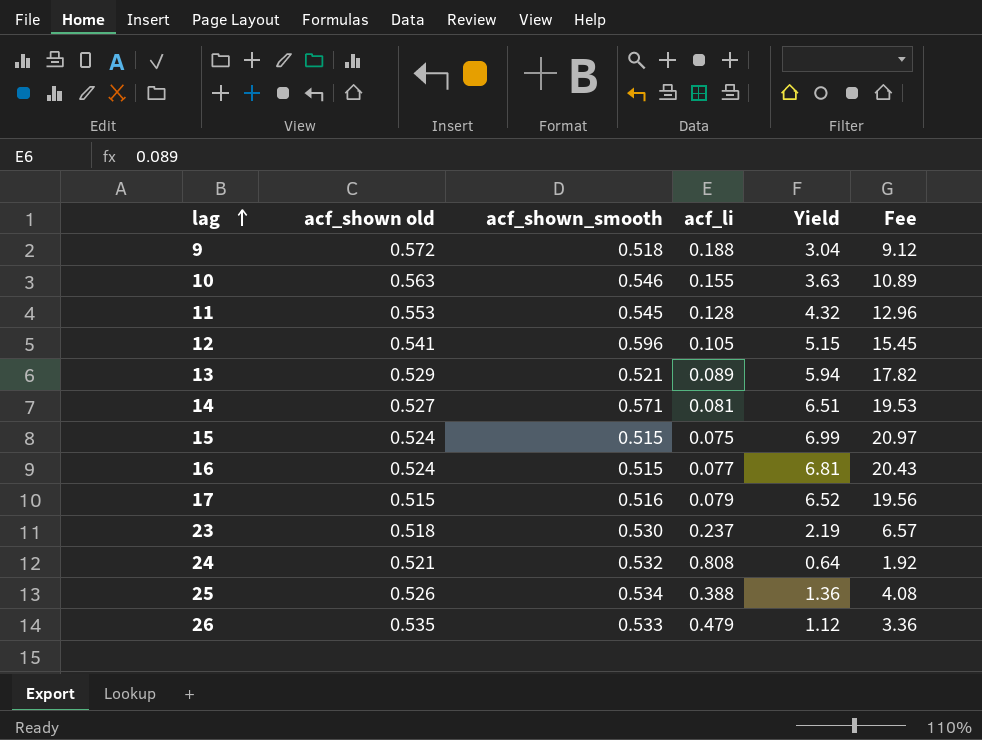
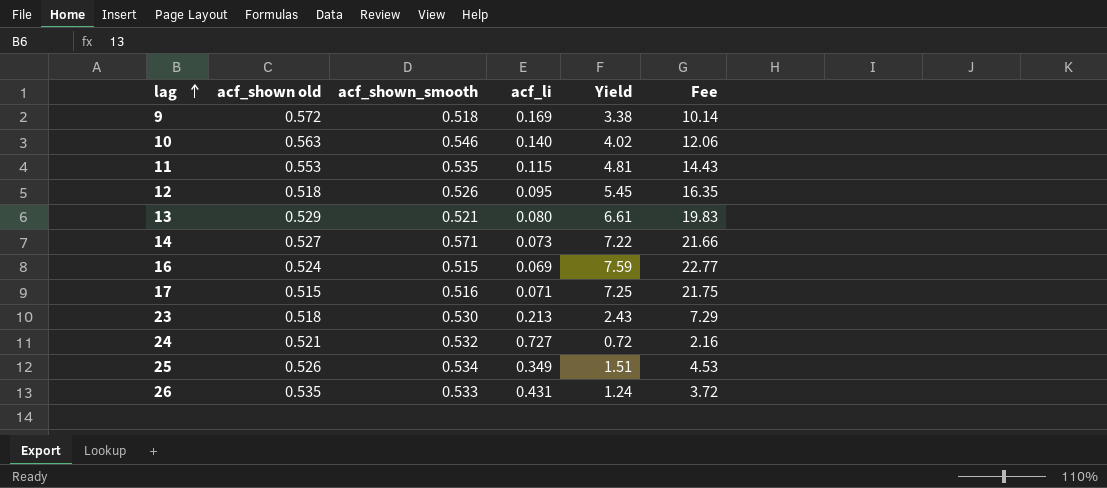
row 15: 0.524 | 0.515 | 0.075 | 6.99 | 20.97 -> none
9 | acf_li: 0.188 -> 0.169
9 | Yield: 3.04 -> 3.38
9 | Fee: 9.12 -> 10.14
10 | acf_li: 0.155 -> 0.140
10 | Yield: 3.63 -> 4.02
10 | Fee: 10.89 -> 12.06
11 | acf_shown_smooth: 0.545 -> 0.535
11 | acf_li: 0.128 -> 0.115
11 | Yield: 4.32 -> 4.81
11 | Fee: 12.96 -> 14.43
12 | acf_shown old: 0.541 -> 0.518
12 | acf_shown_smooth: 0.596 -> 0.526
12 | acf_li: 0.105 -> 0.095
12 | Yield: 5.15 -> 5.45
12 | Fee: 15.45 -> 16.35
13 | acf_li: 0.089 -> 0.080
13 | Yield: 5.94 -> 6.61
13 | Fee: 17.82 -> 19.83
14 | acf_li: 0.081 -> 0.073
14 | Yield: 6.51 -> 7.22
14 | Fee: 19.53 -> 21.66
16 | acf_li: 0.077 -> 0.069
16 | Yield: 6.81 -> 7.59
16 | Fee: 20.43 -> 22.77
17 | acf_li: 0.079 -> 0.071
17 | Yield: 6.52 -> 7.25
17 | Fee: 19.56 -> 21.75
23 | acf_li: 0.237 -> 0.213
23 | Yield: 2.19 -> 2.43
23 | Fee: 6.57 -> 7.29
24 | acf_li: 0.808 -> 0.727
24 | Yield: 0.64 -> 0.72
24 | Fee: 1.92 -> 2.16
25 | acf_li: 0.388 -> 0.349
25 | Yield: 1.36 -> 1.51
25 | Fee: 4.08 -> 4.53
26 | acf_li: 0.479 -> 0.431
26 | Yield: 1.12 -> 1.24
26 | Fee: 3.36 -> 3.72

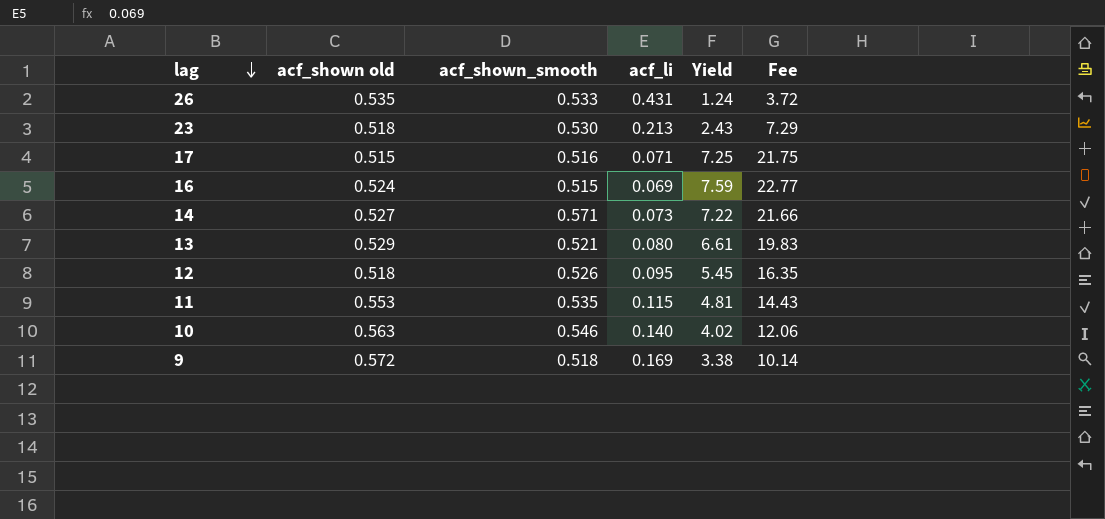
row order: lag ascending -> lag descending
row 24: 0.521 | 0.532 | 0.727 | 0.72 | 2.16 -> none
row 25: 0.526 | 0.534 | 0.349 | 1.51 | 4.53 -> none

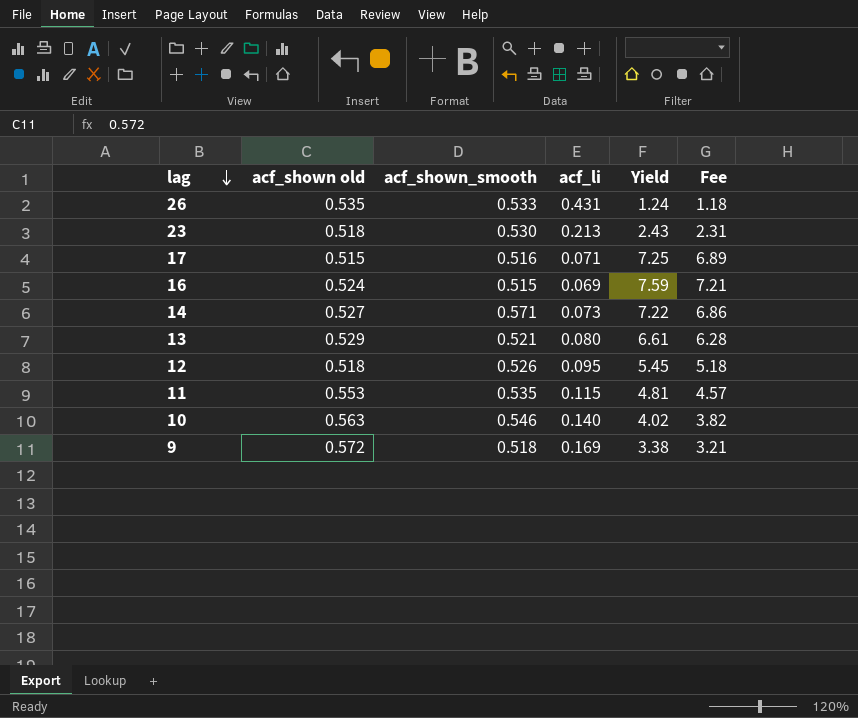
column Fee | formula: [Yield] * 3 -> [Yield] * 0.95

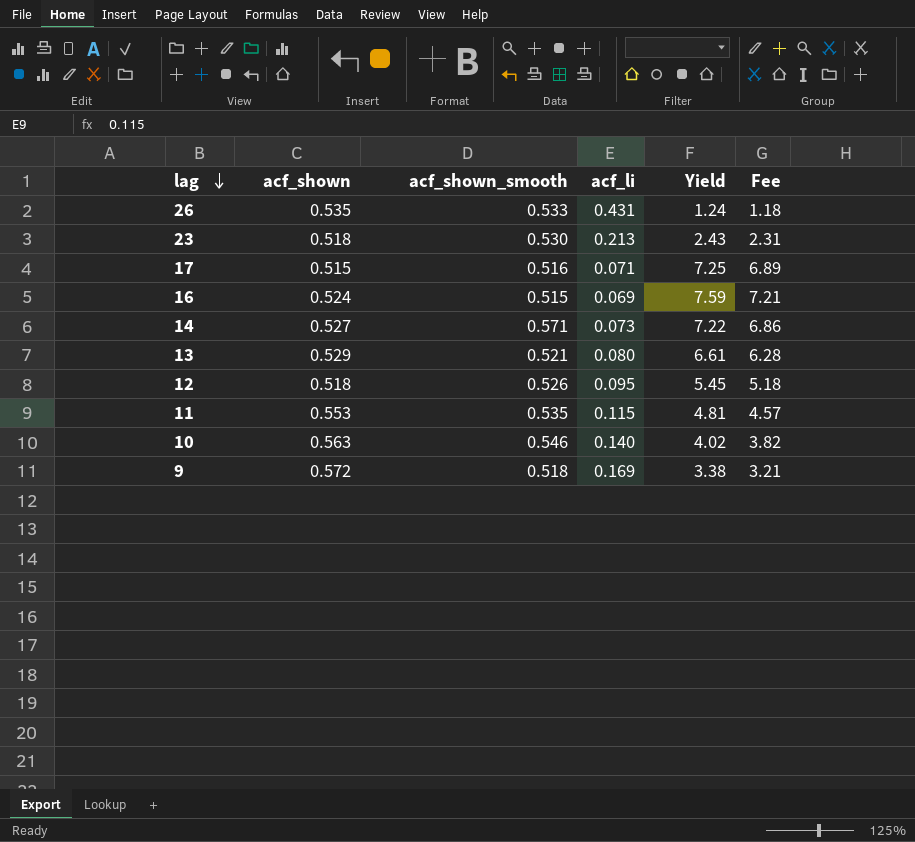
column name: acf_shown old -> acf_shown

